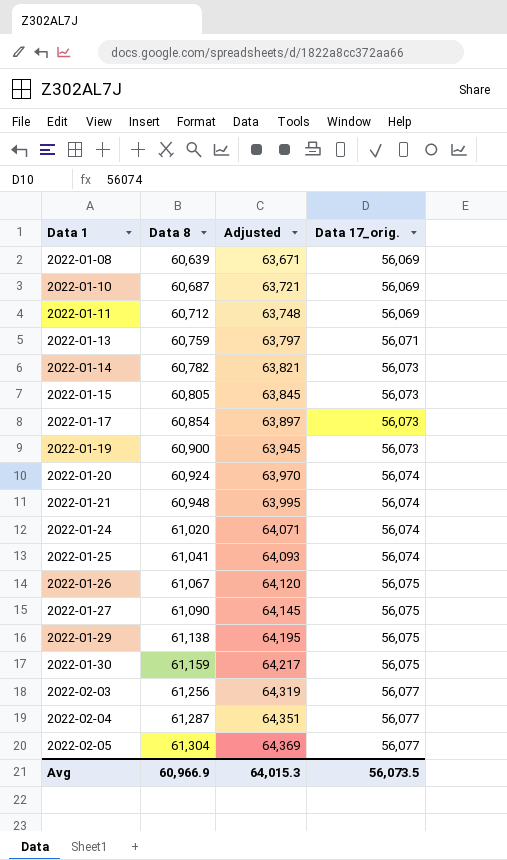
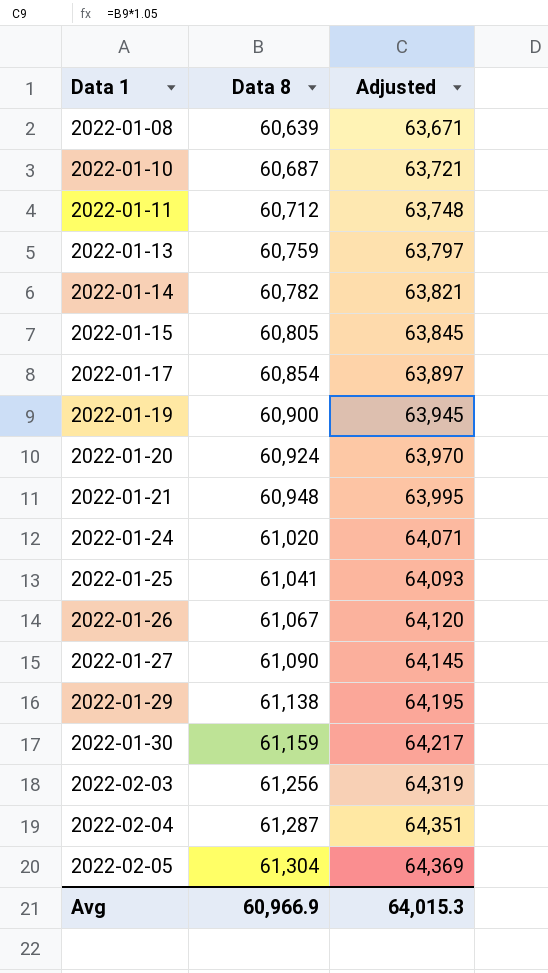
column Data 17_orig. | position: 4 -> none

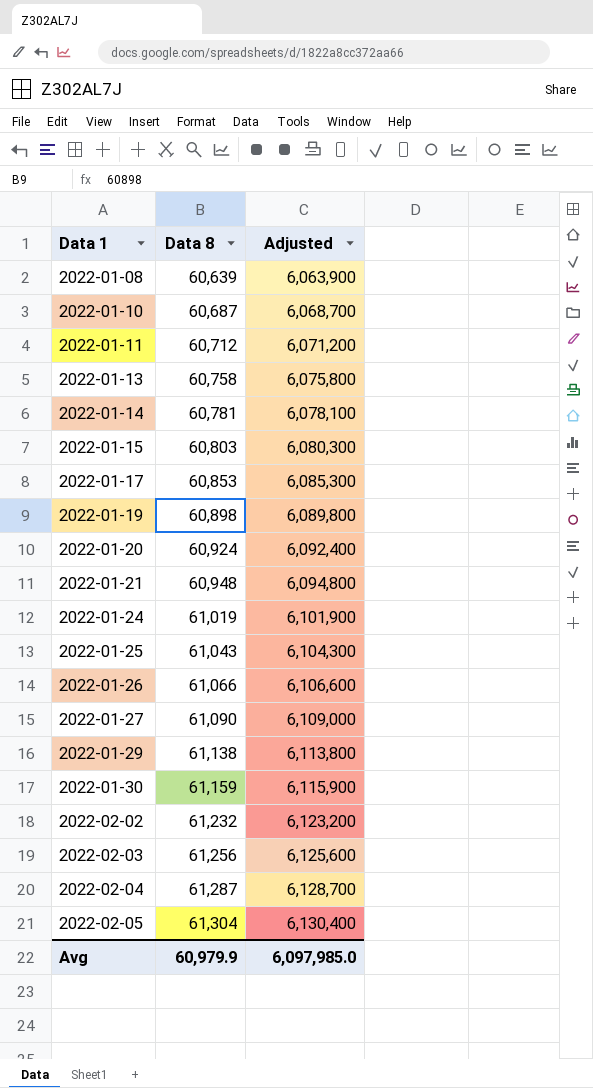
column Adjusted | formula: [Data 8] * 1.05 -> [Data 8] * 100
2022-01-13 | Data 8: 60,759 -> 60,758
2022-01-14 | Data 8: 60,782 -> 60,781
2022-01-15 | Data 8: 60,805 -> 60,803
2022-01-17 | Data 8: 60,854 -> 60,853
2022-01-19 | Data 8: 60,900 -> 60,898
2022-01-24 | Data 8: 61,020 -> 61,019
2022-01-25 | Data 8: 61,041 -> 61,043
2022-01-26 | Data 8: 61,067 -> 61,066
row 2022-02-02: none -> 61,232 | 6,123,200
Avg | Data 8: 60,966.9 -> 60,979.9
Avg | Adjusted: 64,015.3 -> 6,097,985.0

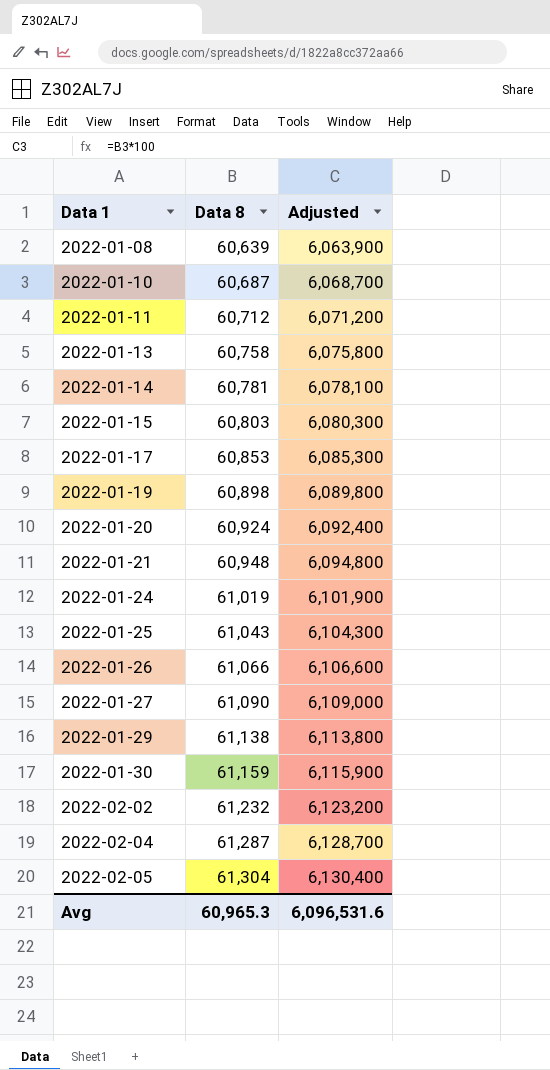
row 2022-02-03: 61,256 | 6,125,600 -> none
Avg | Data 8: 60,979.9 -> 60,965.3
Avg | Adjusted: 6,097,985.0 -> 6,096,531.6

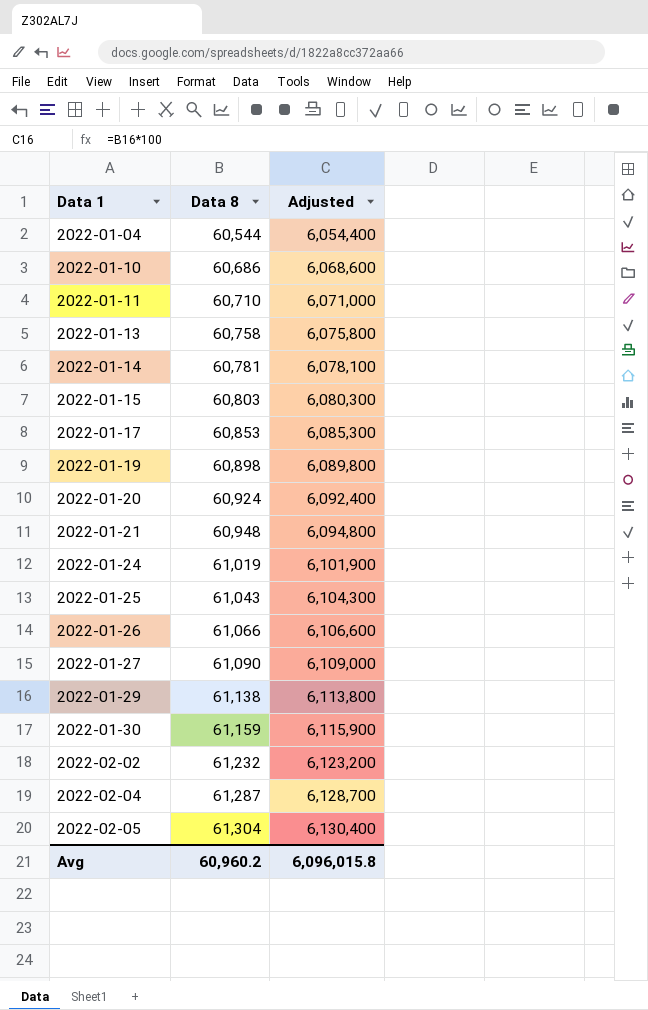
row 2022-01-08: 60,639 | 6,063,900 -> none
row 2022-01-04: none -> 60,544 | 6,054,400
2022-01-10 | Data 8: 60,687 -> 60,686
2022-01-10 | Adjusted: 6,068,700 -> 6,068,600
2022-01-11 | Data 8: 60,712 -> 60,710
2022-01-11 | Adjusted: 6,071,200 -> 6,071,000
Avg | Data 8: 60,965.3 -> 60,960.2
Avg | Adjusted: 6,096,531.6 -> 6,096,015.8

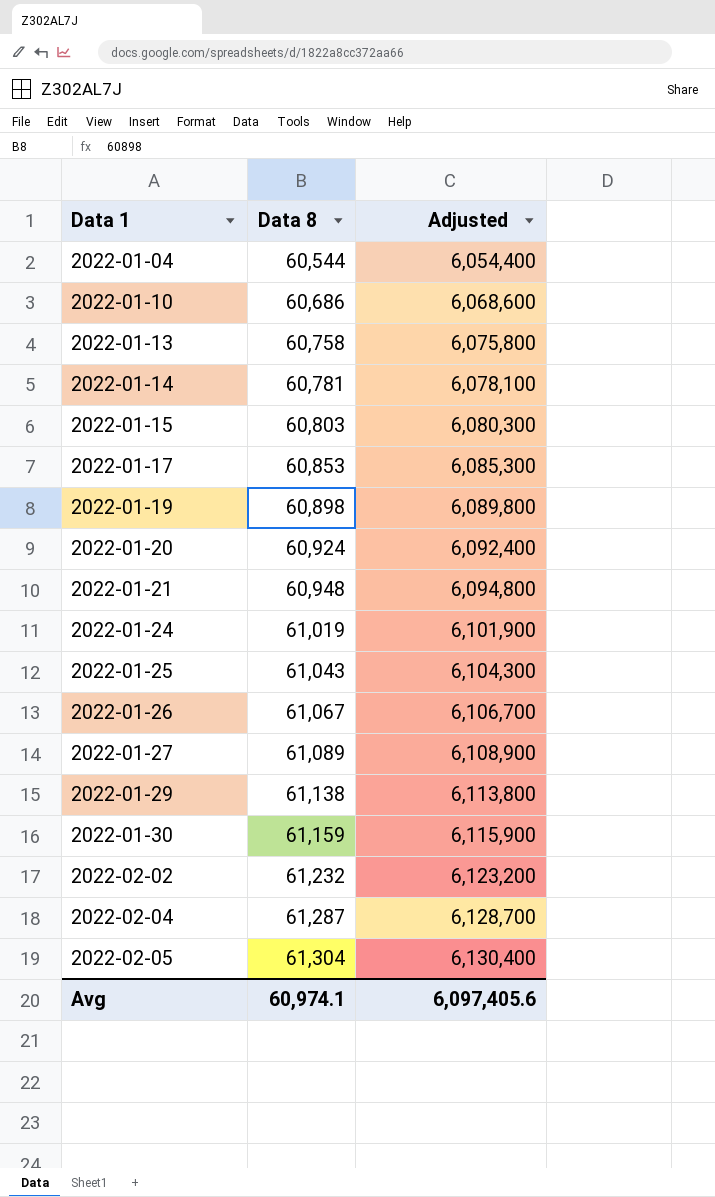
row 2022-01-11: 60,710 | 6,071,000 -> none
2022-01-26 | Data 8: 61,066 -> 61,067
2022-01-26 | Adjusted: 6,106,600 -> 6,106,700
2022-01-27 | Data 8: 61,090 -> 61,089
2022-01-27 | Adjusted: 6,109,000 -> 6,108,900
Avg | Data 8: 60,960.2 -> 60,974.1
Avg | Adjusted: 6,096,015.8 -> 6,097,405.6

